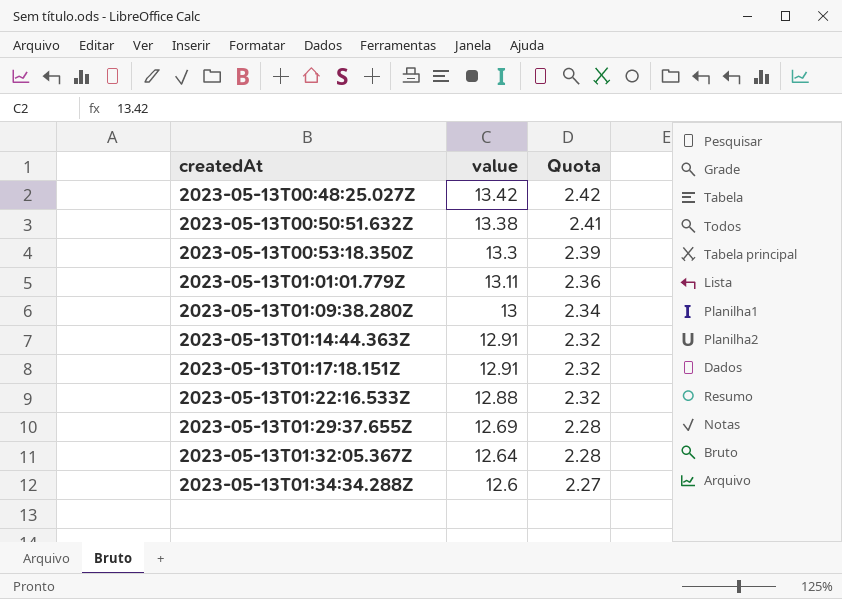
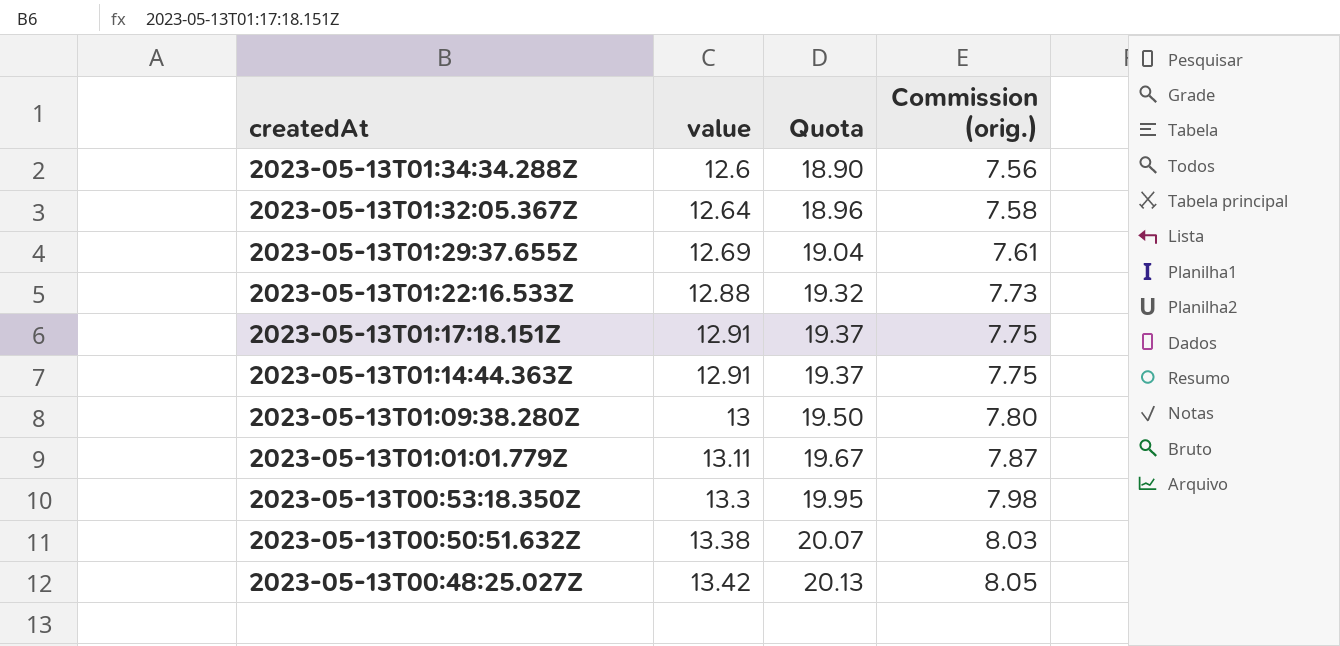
row order: createdAt ascending -> createdAt descending
column Quota | formula: [value] * 0.18 -> [value] * 1.5
column Commission (orig.) | formula: none -> [value] * 0.6

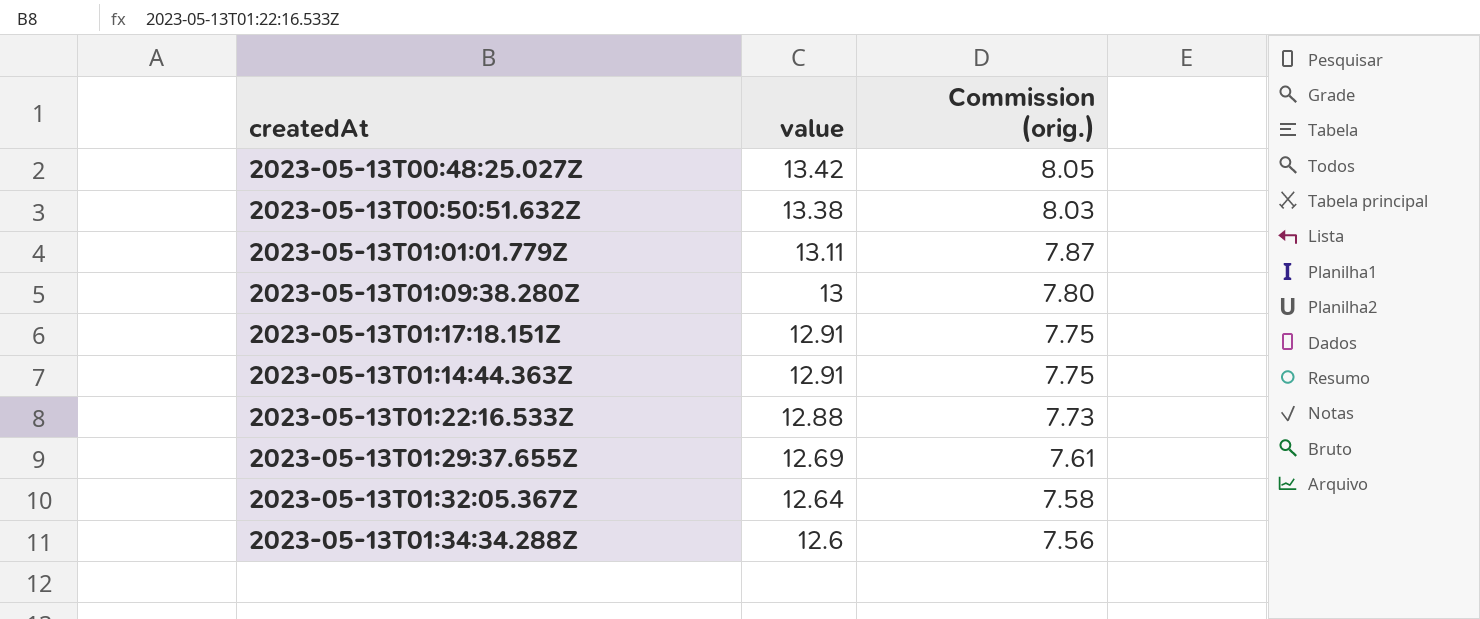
row order: createdAt descending -> value descending
column Quota | formula: [value] * 1.5 -> none
row 2023-05-13T00:53:18.350Z: 13.3 | 19.95 | 7.98 -> none

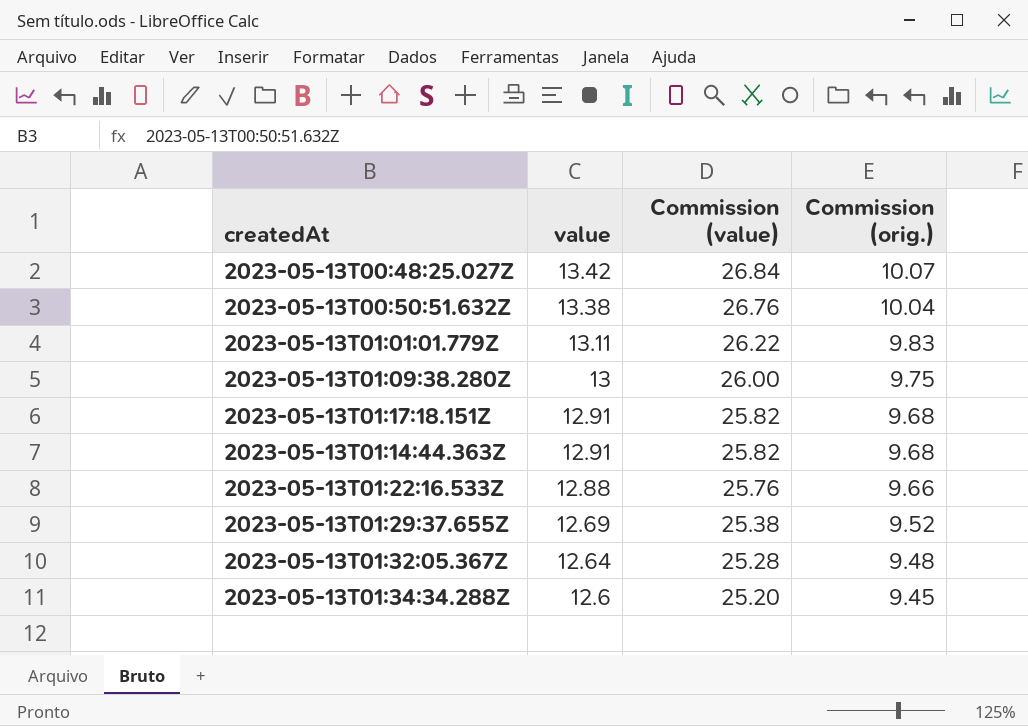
column Commission (value) | formula: none -> [value] * 2
column Commission (orig.) | formula: [value] * 0.6 -> [value] * 0.75

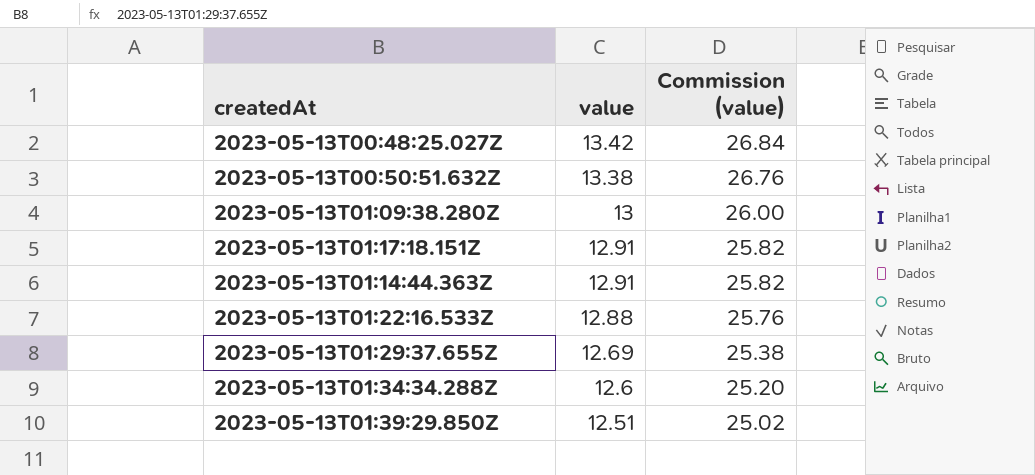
column Commission (orig.) | formula: [value] * 0.75 -> none
row 2023-05-13T01:01:01.779Z: 13.11 | 26.22 | 9.83 -> none
row 2023-05-13T01:32:05.367Z: 12.64 | 25.28 | 9.48 -> none
row 2023-05-13T01:39:29.850Z: none -> 12.51 | 25.02

